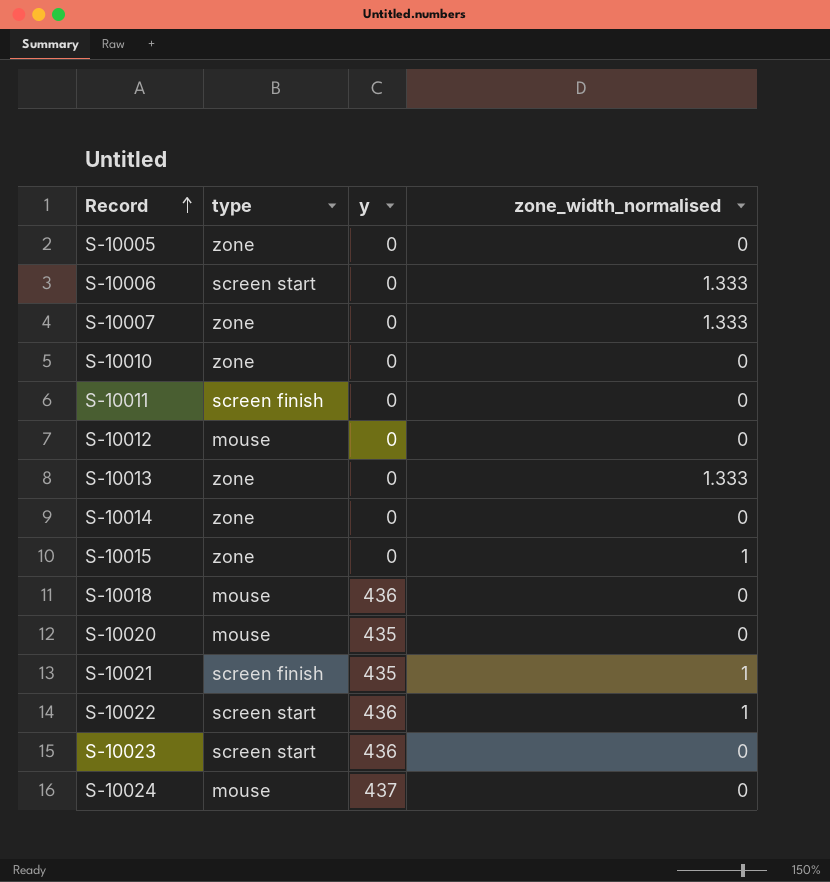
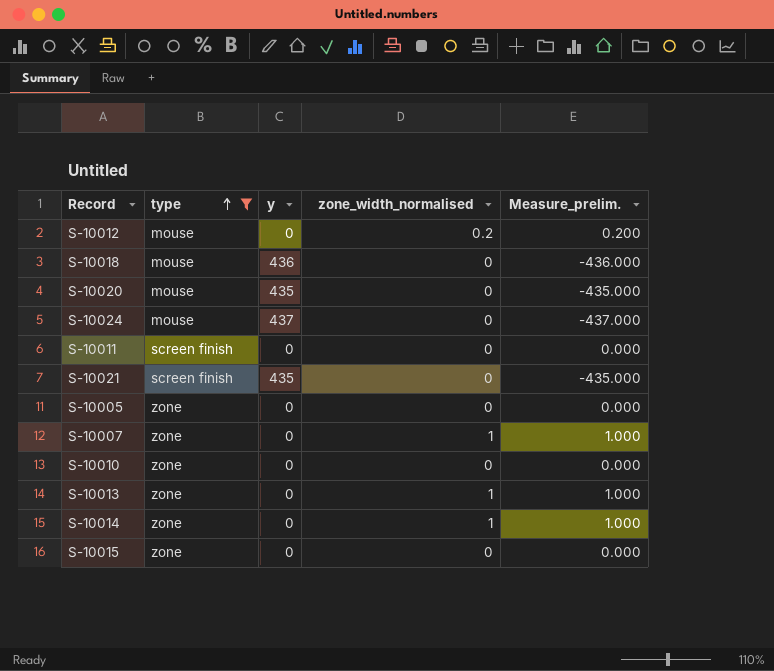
filter: none -> type != screen start
row order: Record ascending -> type ascending
column Measure_prelim. | formula: none -> [zone_width_normalised] - [y]
S-10012 | zone_width_normalised: 0 -> 0.2
S-10021 | zone_width_normalised: 1 -> 0
S-10007 | zone_width_normalised: 1.333 -> 1
S-10013 | zone_width_normalised: 1.333 -> 1
S-10014 | zone_width_normalised: 0 -> 1
S-10015 | zone_width_normalised: 1 -> 0

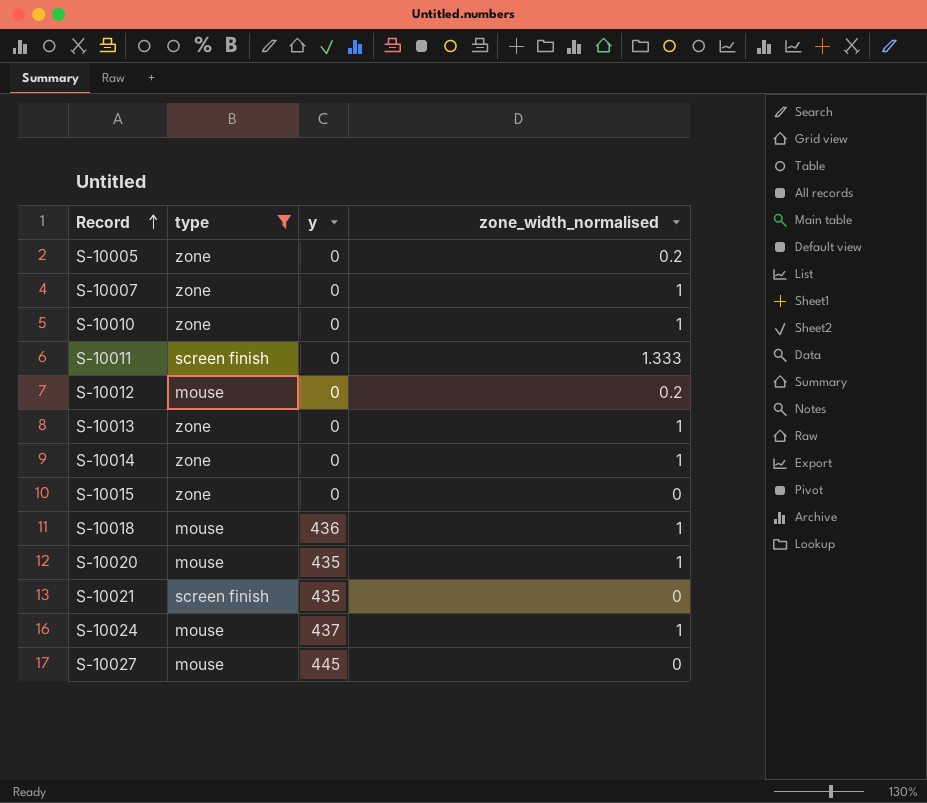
row order: type ascending -> Record ascending
column Measure_prelim. | formula: [zone_width_normalised] - [y] -> none
S-10005 | zone_width_normalised: 0 -> 0.2
S-10010 | zone_width_normalised: 0 -> 1
S-10011 | zone_width_normalised: 0 -> 1.333
S-10018 | zone_width_normalised: 0 -> 1
S-10020 | zone_width_normalised: 0 -> 1
S-10024 | zone_width_normalised: 0 -> 1
row S-10027: none -> mouse | 445 | 0

